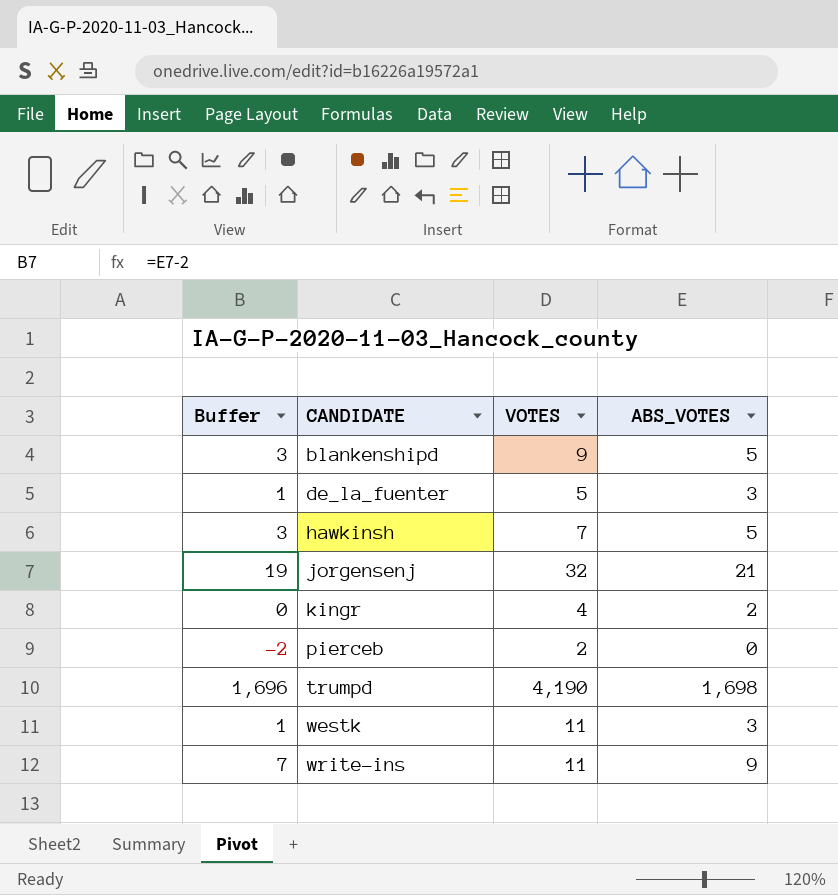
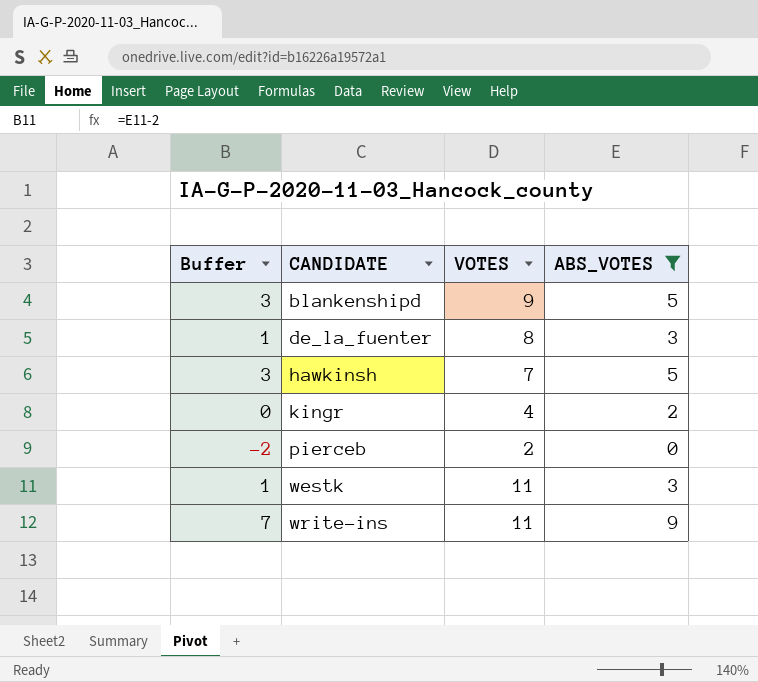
filter: none -> ABS_VOTES <= 9
de_la_fuenter | VOTES: 5 -> 8

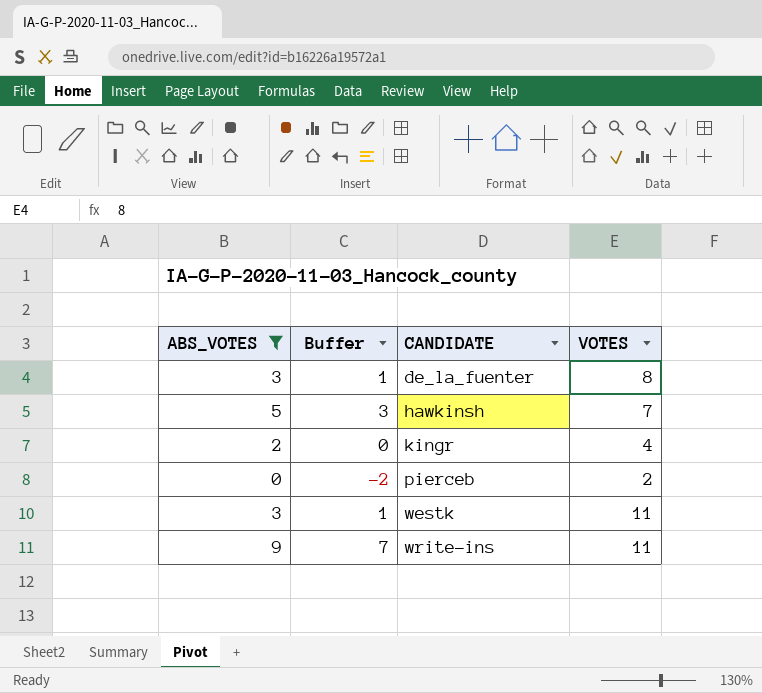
column ABS_VOTES | position: 4 -> 1
row blankenshipd: 3 | 9 | 5 -> none

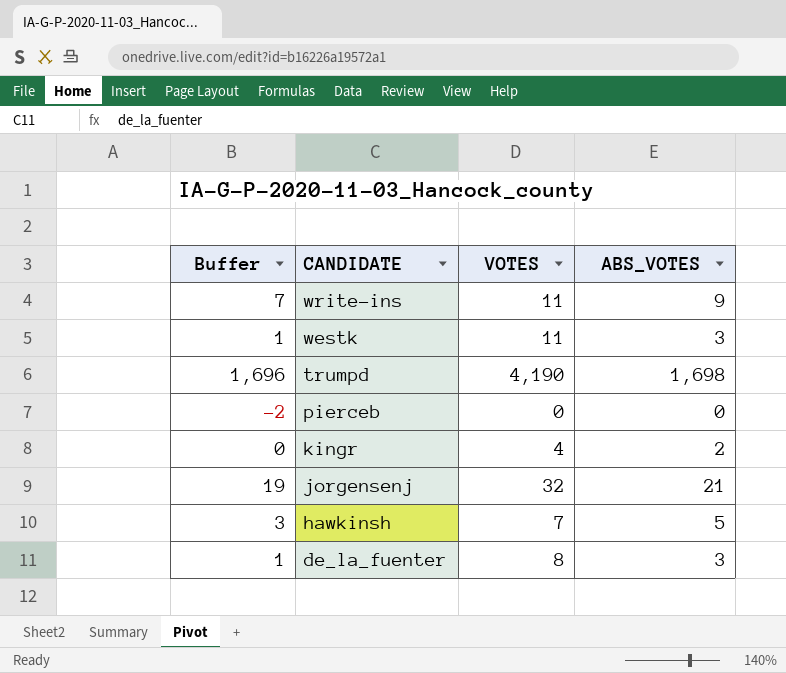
filter: ABS_VOTES <= 9 -> none
row order: CANDIDATE ascending -> CANDIDATE descending
column ABS_VOTES | position: 1 -> 4
pierceb | VOTES: 2 -> 0

